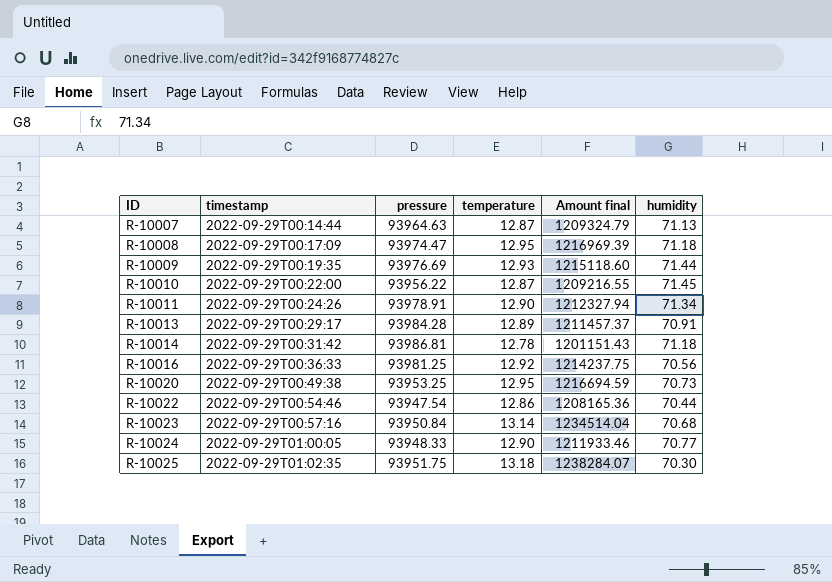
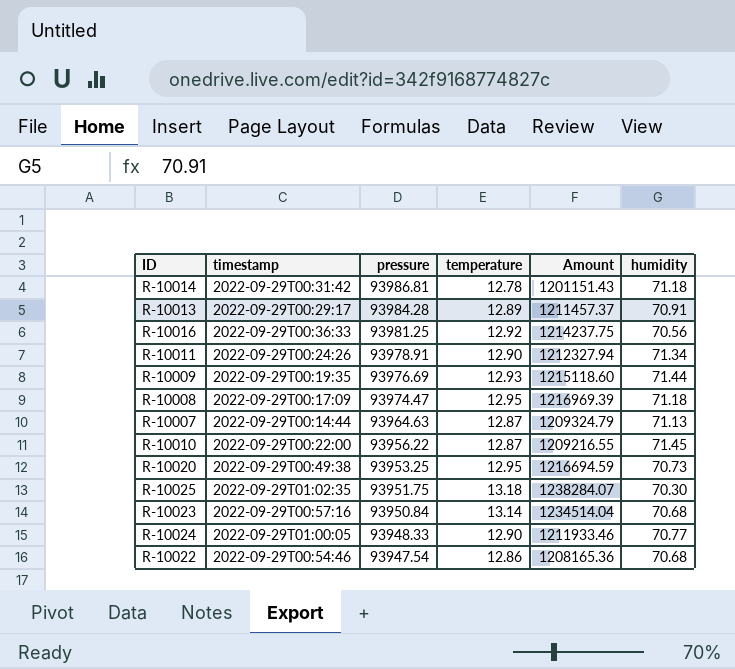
row order: ID ascending -> pressure descending
column name: Amount final -> Amount
R-10022 | humidity: 70.44 -> 70.68

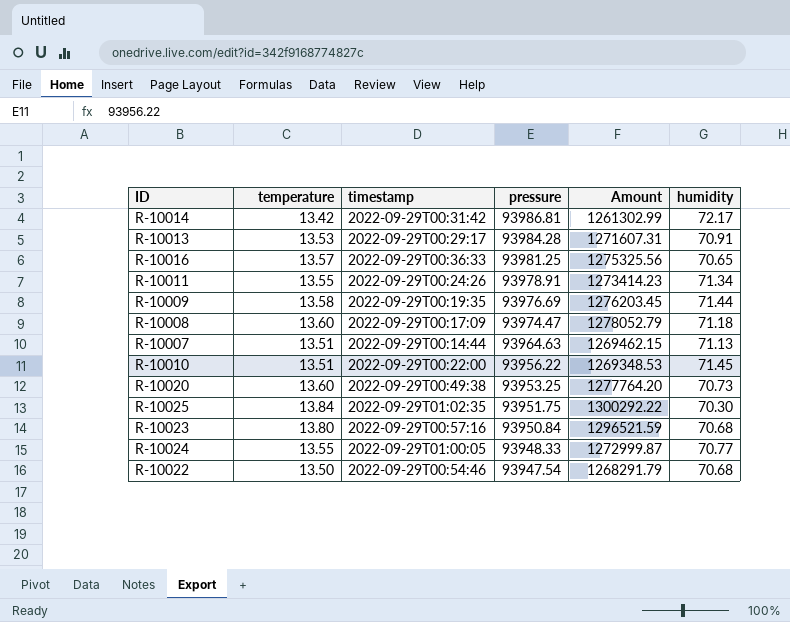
column temperature | position: 4 -> 2
R-10014 | temperature: 12.78 -> 13.42
R-10014 | Amount: 1201151.43 -> 1261302.99
R-10014 | humidity: 71.18 -> 72.17
R-10013 | temperature: 12.89 -> 13.53
R-10013 | Amount: 1211457.37 -> 1271607.31
R-10016 | temperature: 12.92 -> 13.57
R-10016 | Amount: 1214237.75 -> 1275325.56
R-10016 | humidity: 70.56 -> 70.65
R-10011 | temperature: 12.90 -> 13.55
R-10011 | Amount: 1212327.94 -> 1273414.23
R-10009 | temperature: 12.93 -> 13.58
R-10009 | Amount: 1215118.60 -> 1276203.45
R-10008 | temperature: 12.95 -> 13.60
R-10008 | Amount: 1216969.39 -> 1278052.79
R-10007 | temperature: 12.87 -> 13.51
R-10007 | Amount: 1209324.79 -> 1269462.15
R-10010 | temperature: 12.87 -> 13.51
R-10010 | Amount: 1209216.55 -> 1269348.53
R-10020 | temperature: 12.95 -> 13.60
R-10020 | Amount: 1216694.59 -> 1277764.20
R-10025 | temperature: 13.18 -> 13.84
R-10025 | Amount: 1238284.07 -> 1300292.22
R-10023 | temperature: 13.14 -> 13.80
R-10023 | Amount: 1234514.04 -> 1296521.59
R-10024 | temperature: 12.90 -> 13.55
R-10024 | Amount: 1211933.46 -> 1272999.87
R-10022 | temperature: 12.86 -> 13.50
R-10022 | Amount: 1208165.36 -> 1268291.79

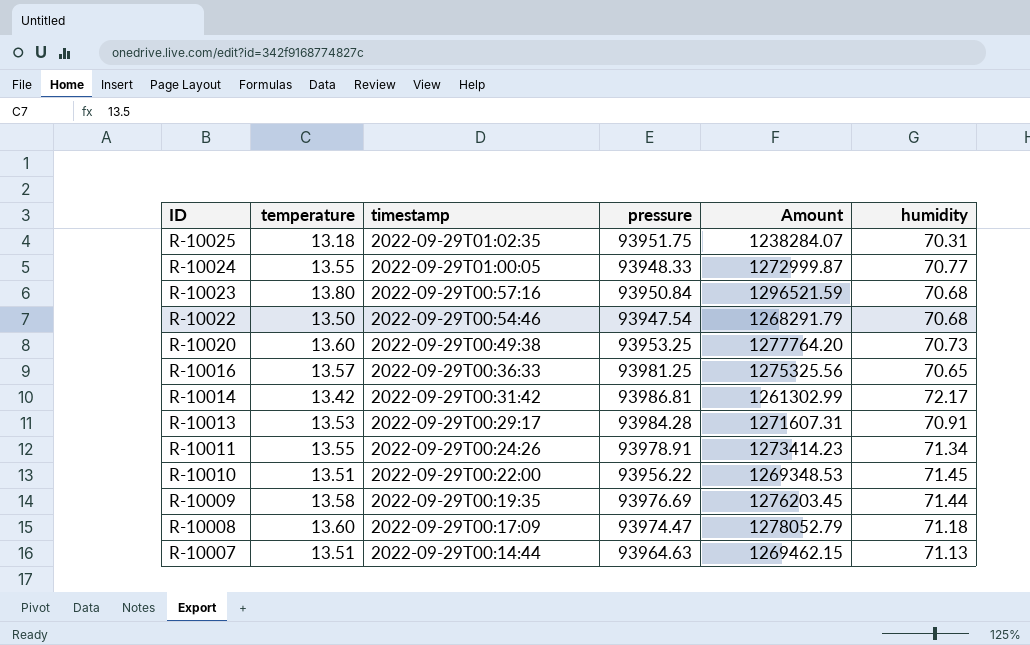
row order: pressure descending -> ID descending
R-10025 | temperature: 13.84 -> 13.18
R-10025 | Amount: 1300292.22 -> 1238284.07
R-10025 | humidity: 70.30 -> 70.31

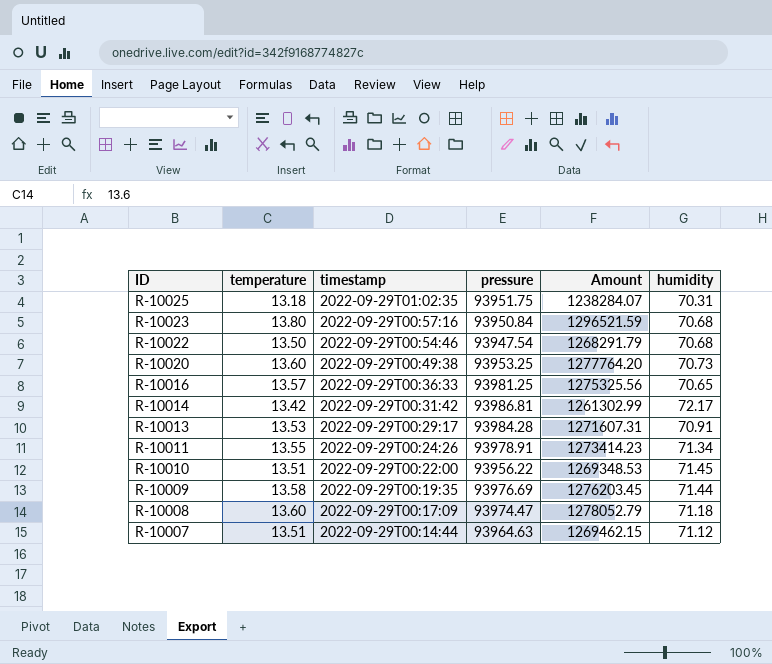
row R-10024: 13.55 | 2022-09-29T01:00:05 | 93948.33 | 1272999.87 | 70.77 -> none
R-10007 | humidity: 71.13 -> 71.12

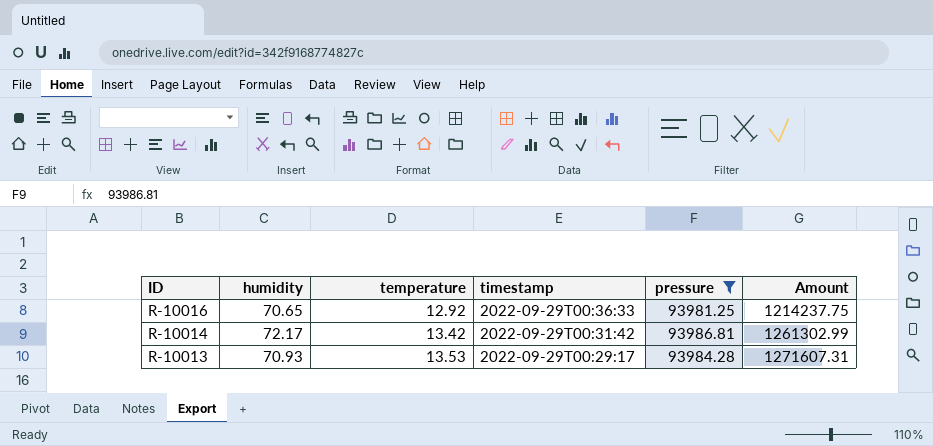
filter: none -> pressure >= 93981.25
column humidity | position: 6 -> 2
R-10016 | temperature: 13.57 -> 12.92
R-10016 | Amount: 1275325.56 -> 1214237.75
R-10013 | humidity: 70.91 -> 70.93

